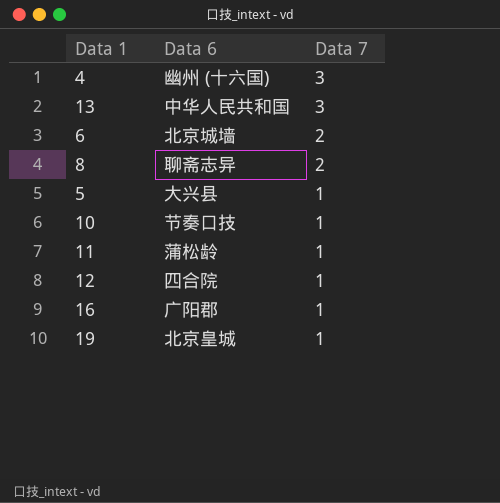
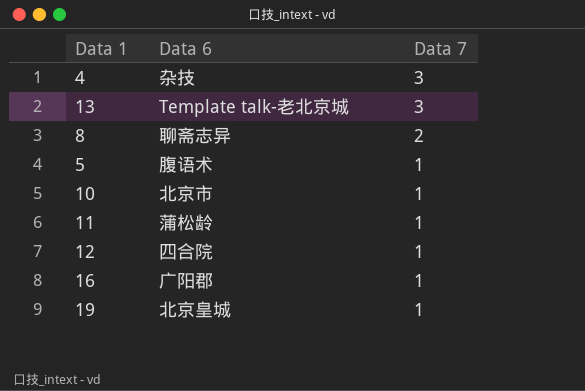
row 6: 北京城墙 | 2 -> none
4 | Data 6: 幽州 (十六国) -> 杂技
13 | Data 6: 中华人民共和国 -> Template talk-老北京城
5 | Data 6: 大兴县 -> 腹语术
10 | Data 6: 节奏口技 -> 北京市

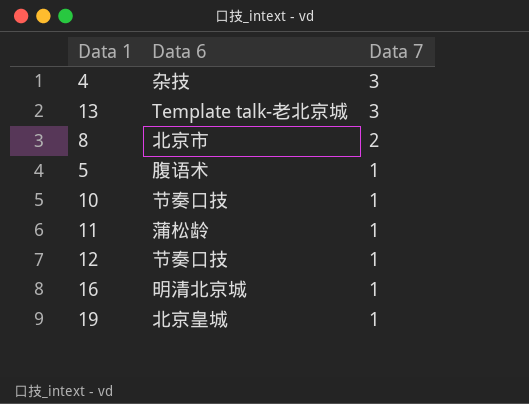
8 | Data 6: 聊斋志异 -> 北京市
10 | Data 6: 北京市 -> 节奏口技
12 | Data 6: 四合院 -> 节奏口技
16 | Data 6: 广阳郡 -> 明清北京城

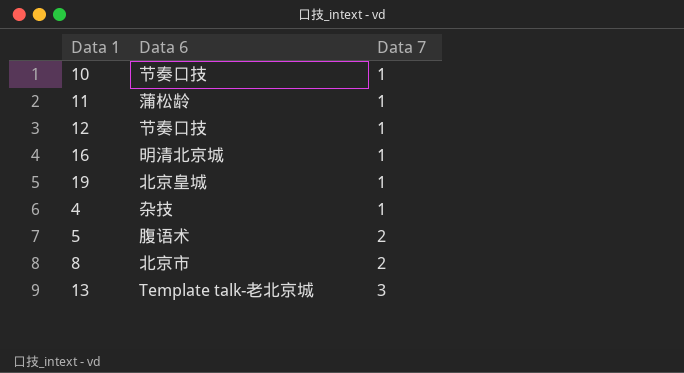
row order: Data 7 descending -> Data 7 ascending
4 | Data 7: 3 -> 1
5 | Data 7: 1 -> 2

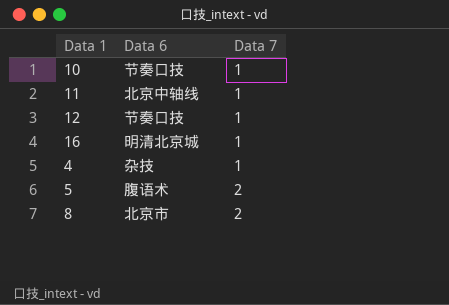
row 19: 北京皇城 | 1 -> none
row 13: Template talk-老北京城 | 3 -> none
11 | Data 6: 蒲松龄 -> 北京中轴线

